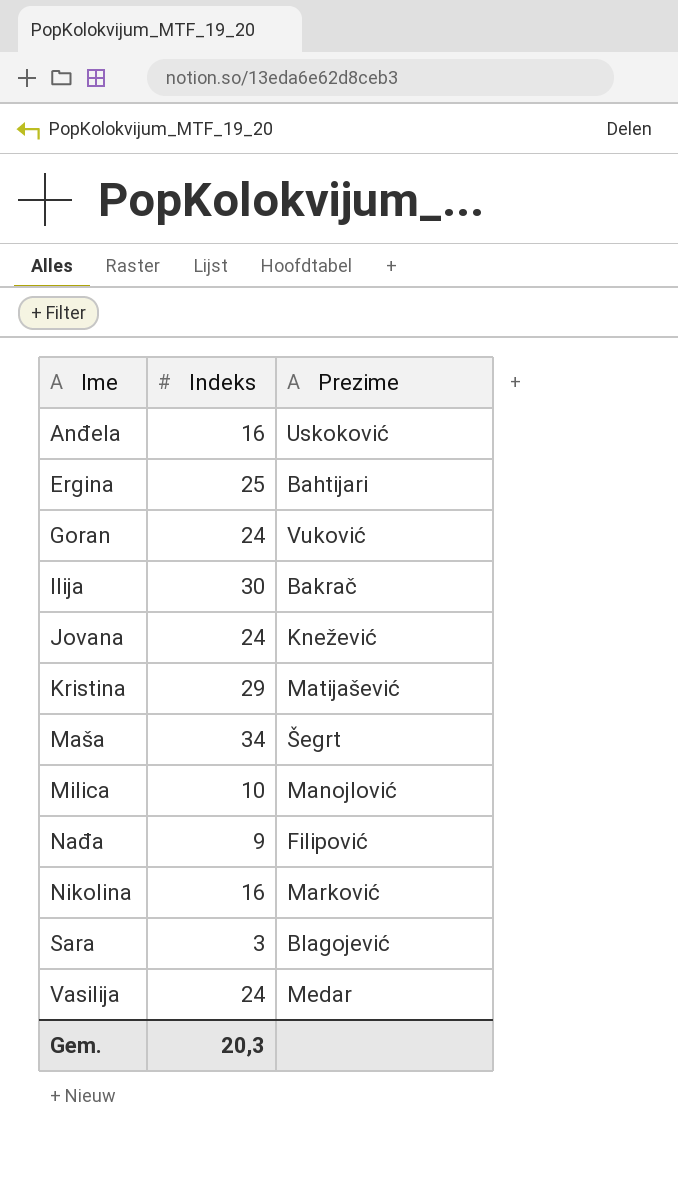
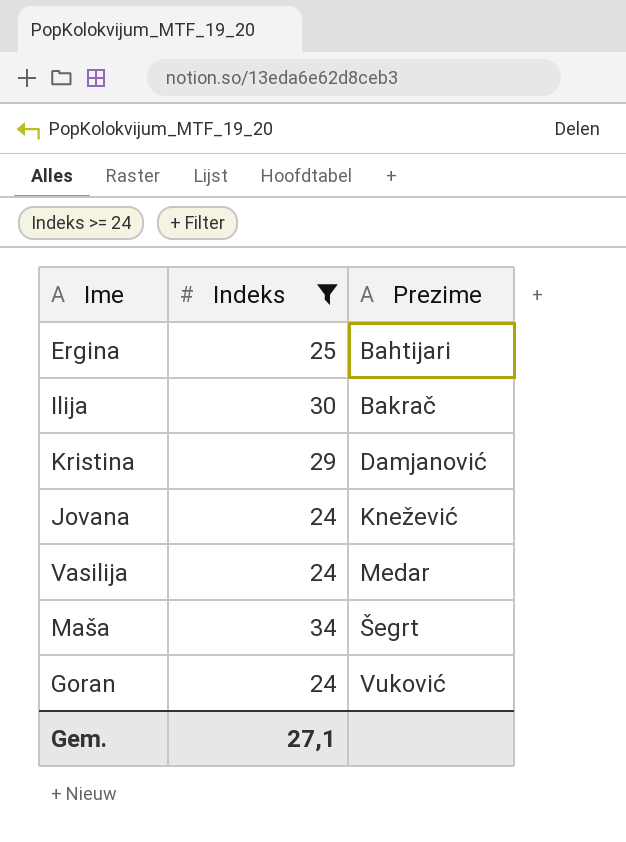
filter: none -> Indeks >= 24
row order: Ime ascending -> Prezime ascending
Kristina | Prezime: Matijašević -> Damjanović
Gem. | Indeks: 20,3 -> 27,1

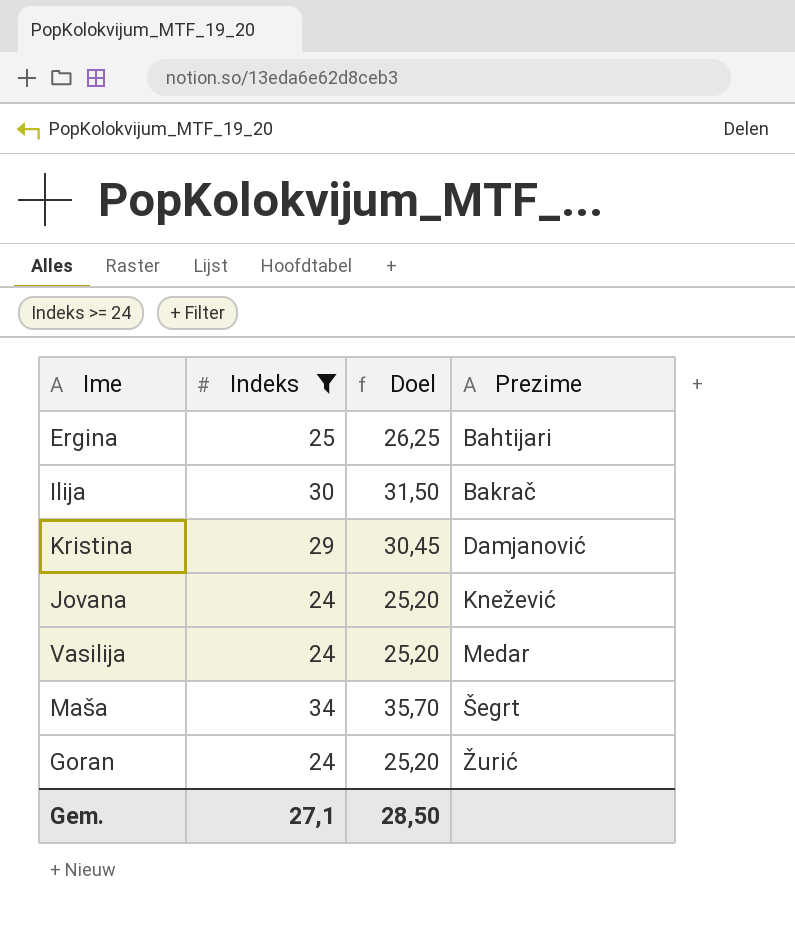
column Doel | formula: none -> [Indeks] * 1,05
Goran | Prezime: Vuković -> Žurić

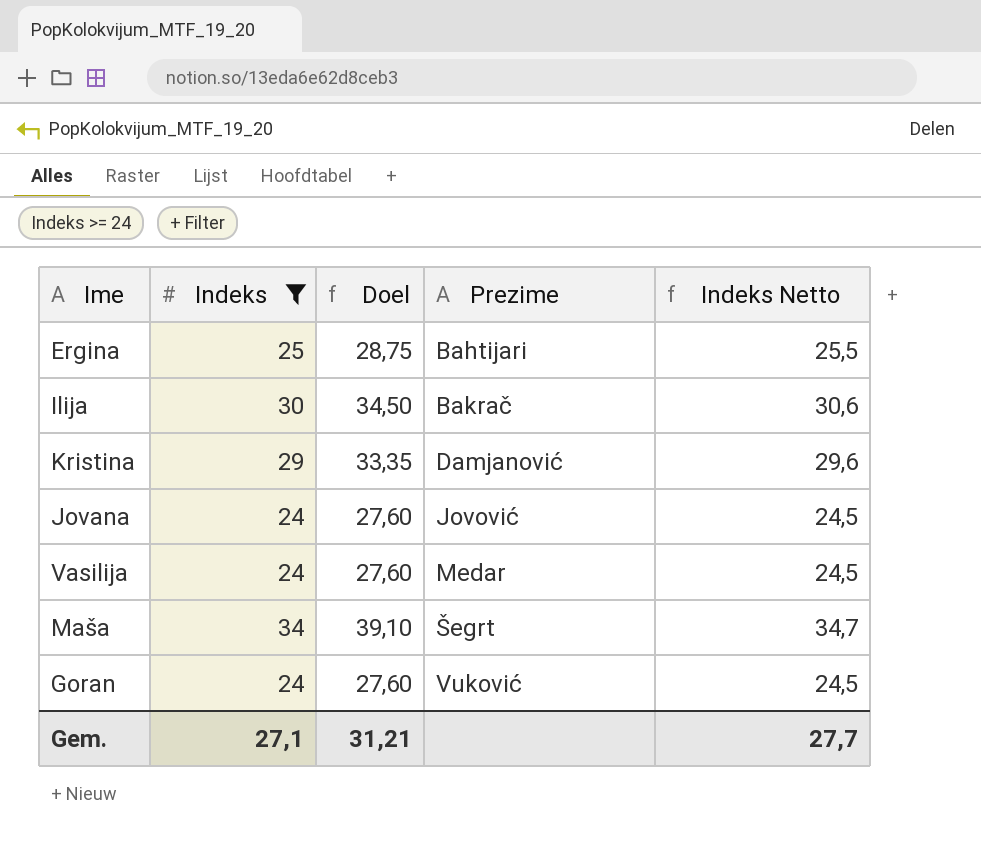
column Doel | formula: [Indeks] * 1,05 -> [Indeks] * 1,15
column Indeks Netto | formula: none -> [Indeks] * 1,02
Jovana | Prezime: Knežević -> Jovović
Goran | Prezime: Žurić -> Vuković
Gem. | Doel: 28,50 -> 31,21

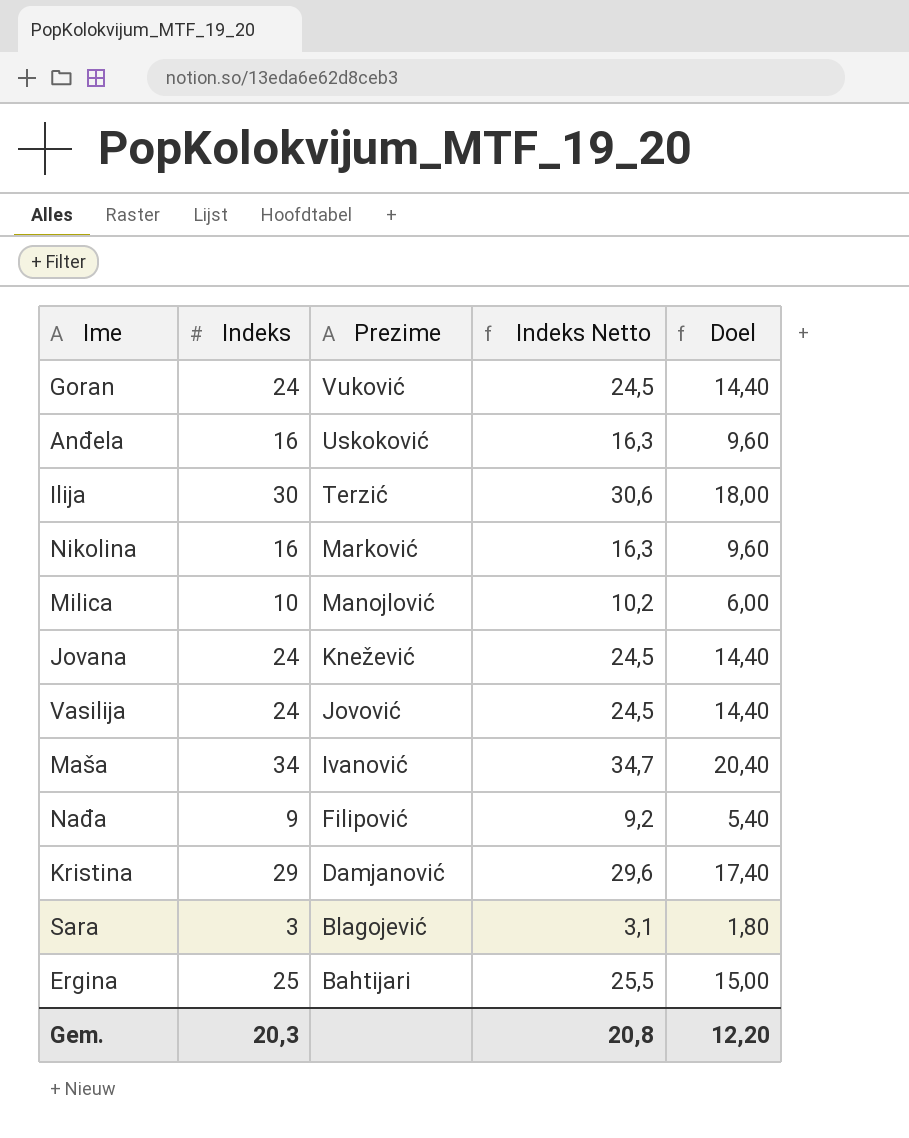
filter: Indeks >= 24 -> none
row order: Prezime ascending -> Prezime descending
column Doel | formula: [Indeks] * 1,15 -> [Indeks] * 0,6
column Doel | position: 3 -> 5
Ilija | Prezime: Bakrač -> Terzić
Jovana | Prezime: Jovović -> Knežević
Vasilija | Prezime: Medar -> Jovović
Maša | Prezime: Šegrt -> Ivanović
Gem. | Indeks: 27,1 -> 20,3
Gem. | Indeks Netto: 27,7 -> 20,8
Gem. | Doel: 31,21 -> 12,20

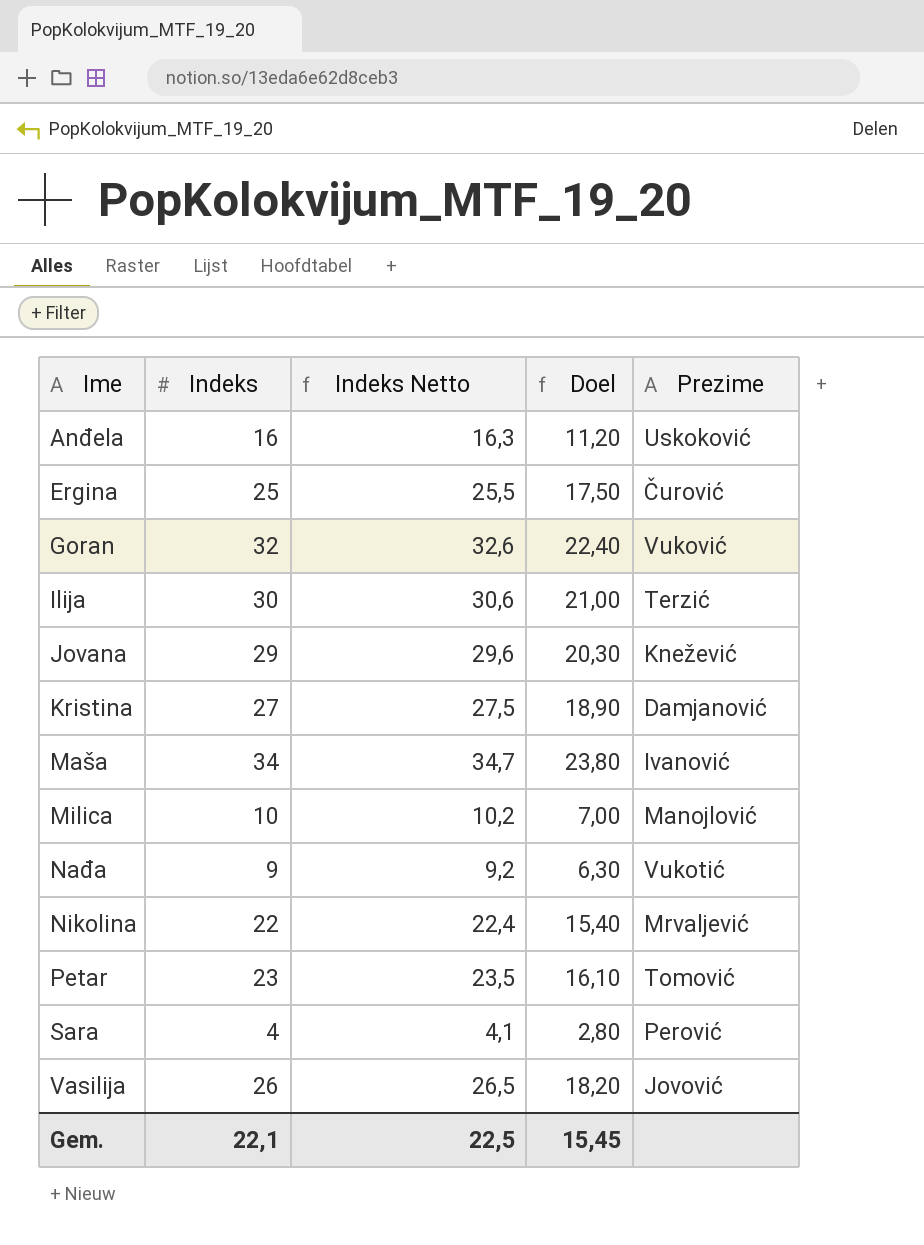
row order: Prezime descending -> Ime ascending
column Doel | formula: [Indeks] * 0,6 -> [Indeks] * 0,7
column Prezime | position: 3 -> 5
Ergina | Prezime: Bahtijari -> Čurović
Goran | Indeks: 24 -> 32
Goran | Indeks Netto: 24,5 -> 32,6
Jovana | Indeks: 24 -> 29
Jovana | Indeks Netto: 24,5 -> 29,6
Kristina | Indeks: 29 -> 27
Kristina | Indeks Netto: 29,6 -> 27,5
Nađa | Prezime: Filipović -> Vukotić
Nikolina | Indeks: 16 -> 22
Nikolina | Indeks Netto: 16,3 -> 22,4
Nikolina | Prezime: Marković -> Mrvaljević
row Petar: none -> 23 | 23,5 | 16,10 | Tomović
Sara | Indeks: 3 -> 4
Sara | Indeks Netto: 3,1 -> 4,1
Sara | Prezime: Blagojević -> Perović
Vasilija | Indeks: 24 -> 26
Vasilija | Indeks Netto: 24,5 -> 26,5
Gem. | Indeks: 20,3 -> 22,1
Gem. | Indeks Netto: 20,8 -> 22,5
Gem. | Doel: 12,20 -> 15,45

